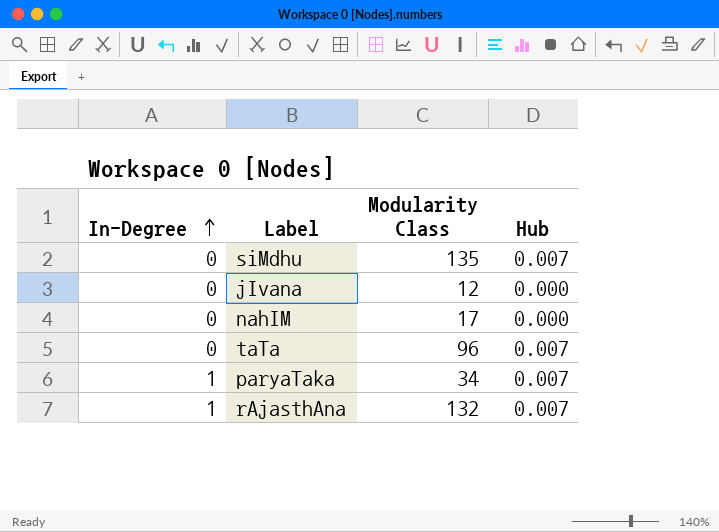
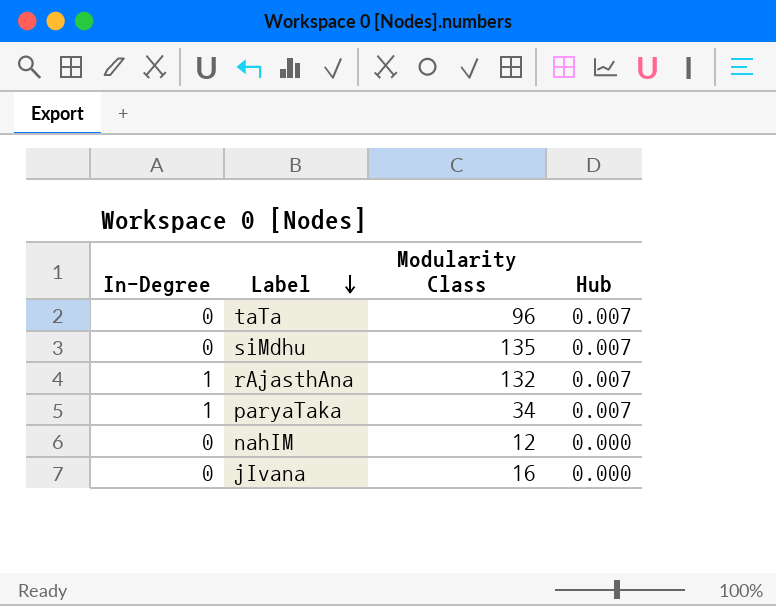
row order: In-Degree ascending -> Label descending
nahIM | Modularity Class: 17 -> 12
jIvana | Modularity Class: 12 -> 16

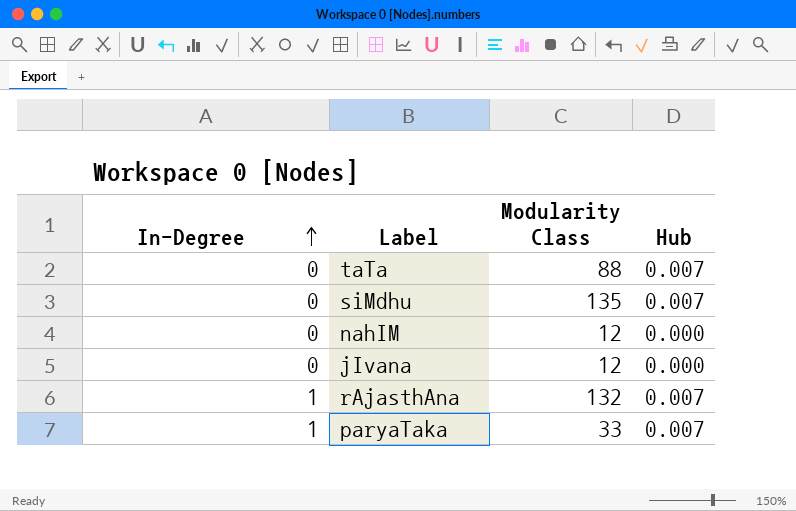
row order: Label descending -> In-Degree ascending
taTa | Modularity Class: 96 -> 88
jIvana | Modularity Class: 16 -> 12
paryaTaka | Modularity Class: 34 -> 33

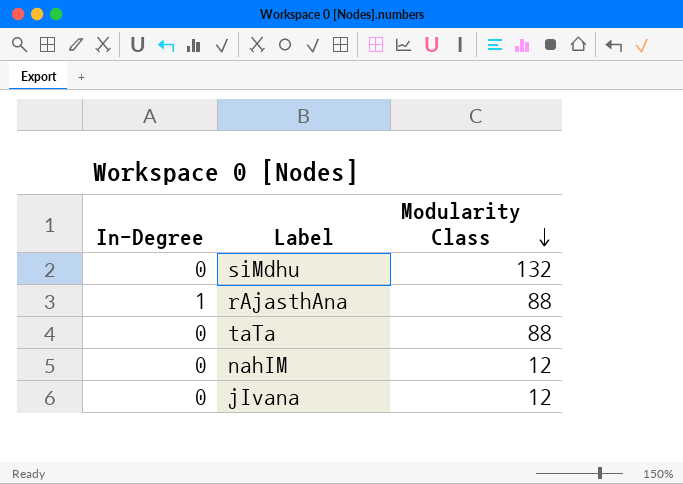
row order: In-Degree ascending -> Modularity Class descending
column Hub | position: 4 -> none
row paryaTaka: 1 | 33 | 0.007 -> none
siMdhu | Modularity Class: 135 -> 132
rAjasthAna | Modularity Class: 132 -> 88

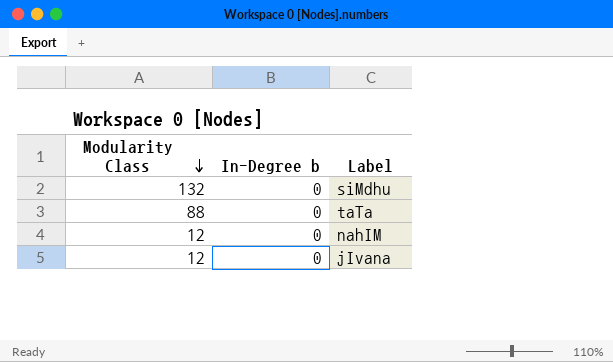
column Modularity Class | position: 3 -> 1
column name: In-Degree -> In-Degree b
row rAjasthAna: 1 | 88 -> none

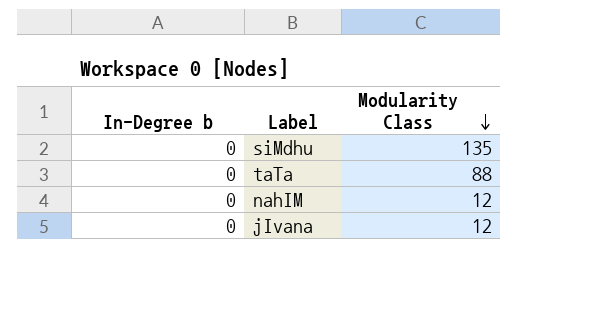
column Modularity Class | position: 1 -> 3
siMdhu | Modularity Class: 132 -> 135

